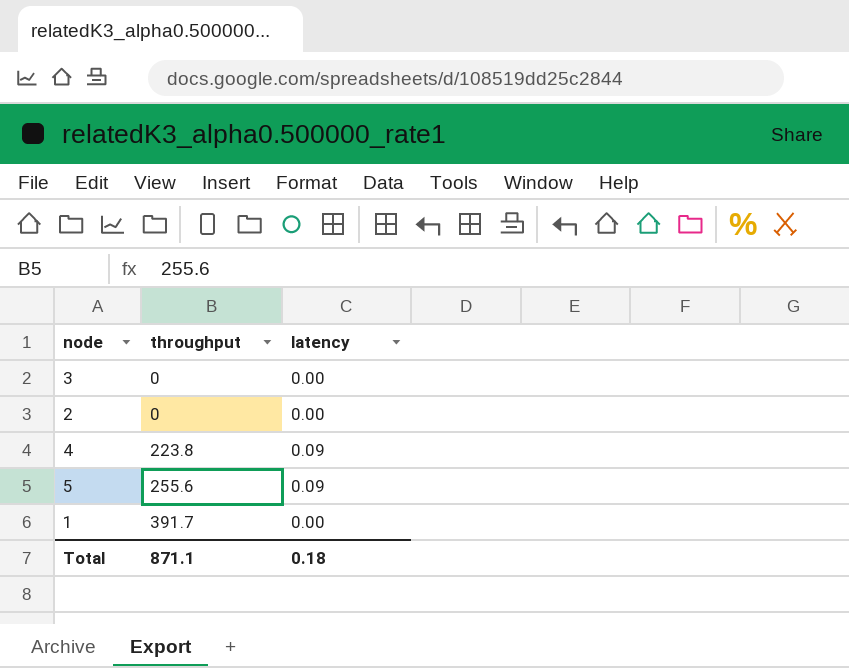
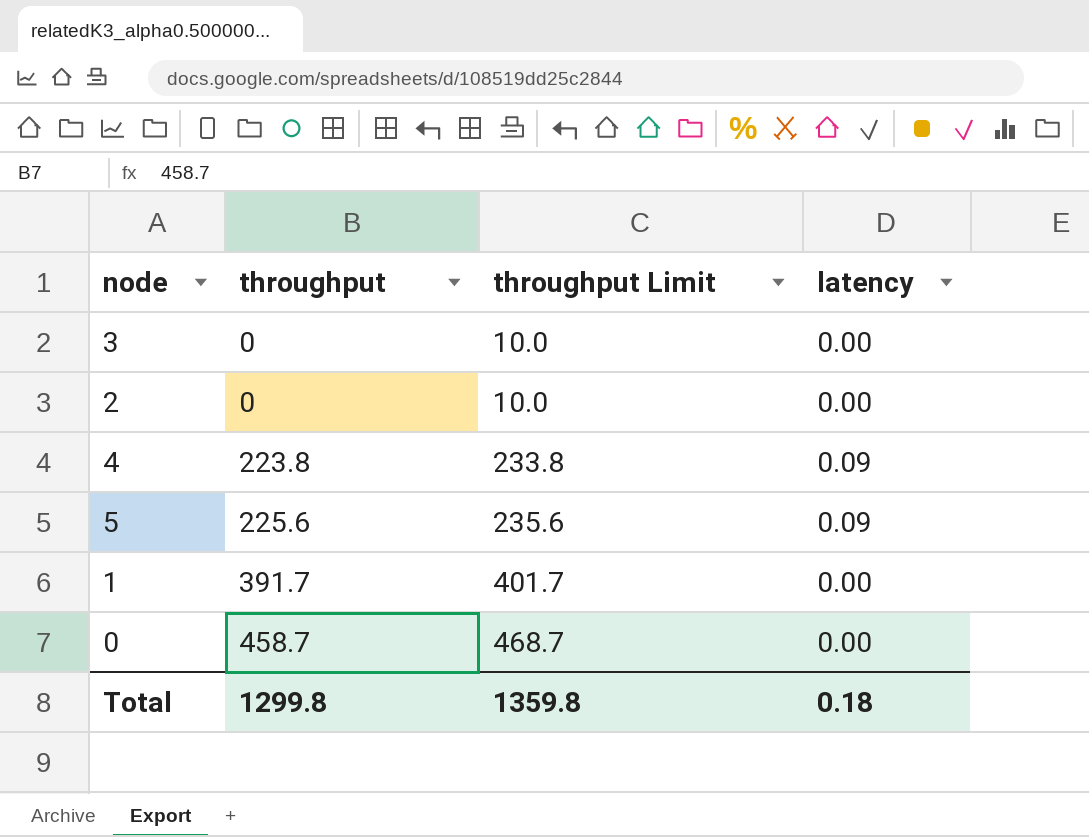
column throughput Limit | formula: none -> [throughput] + 10
5 | throughput: 255.6 -> 225.6
row 0: none -> 458.7 | 468.7 | 0.00
Total | throughput: 871.1 -> 1299.8

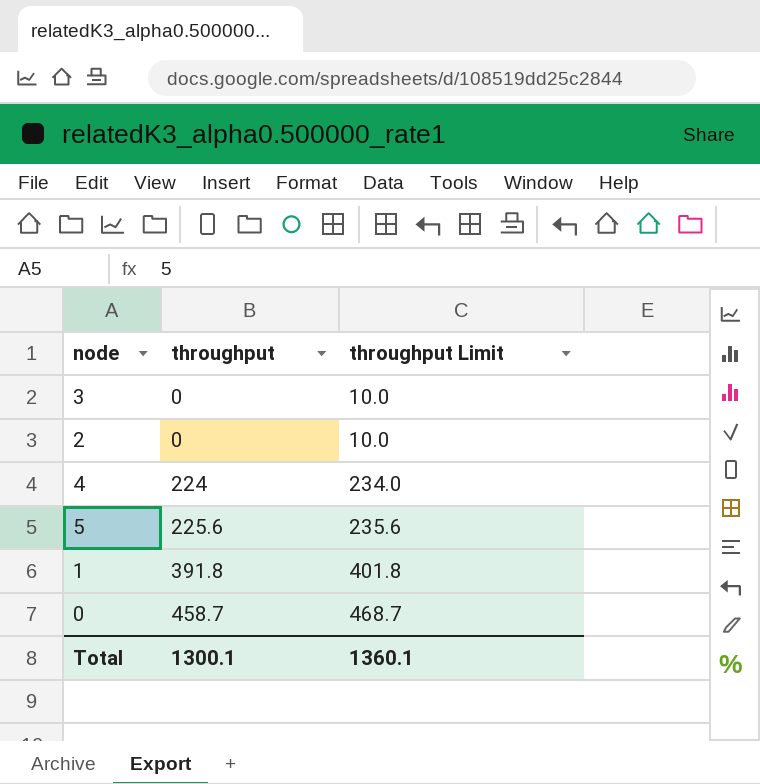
column latency | position: 4 -> none
4 | throughput: 223.8 -> 224
4 | throughput Limit: 233.8 -> 234.0
1 | throughput: 391.7 -> 391.8
1 | throughput Limit: 401.7 -> 401.8
Total | throughput: 1299.8 -> 1300.1
Total | throughput Limit: 1359.8 -> 1360.1

